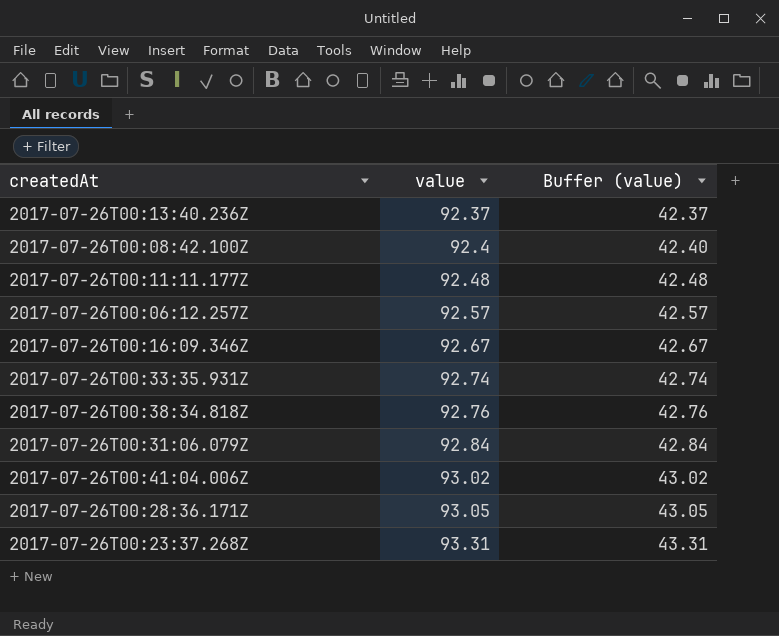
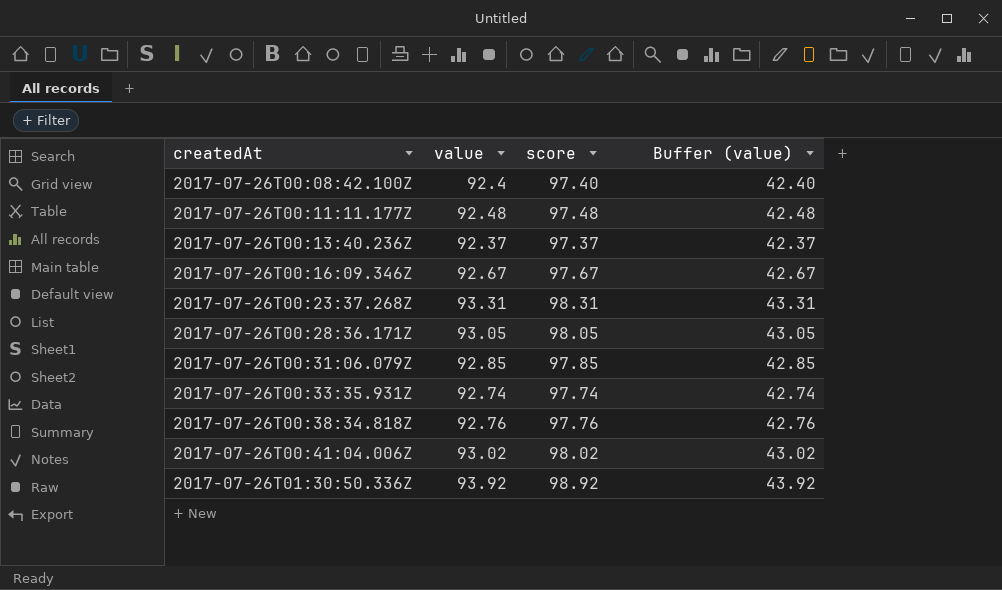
row order: value ascending -> createdAt ascending
column score | formula: none -> [value] + 5
row 2017-07-26T00:06:12.257Z: 92.57 | 42.57 -> none
2017-07-26T00:31:06.079Z | value: 92.84 -> 92.85
2017-07-26T00:31:06.079Z | Buffer (value): 42.84 -> 42.85
row 2017-07-26T01:30:50.336Z: none -> 93.92 | 98.92 | 43.92

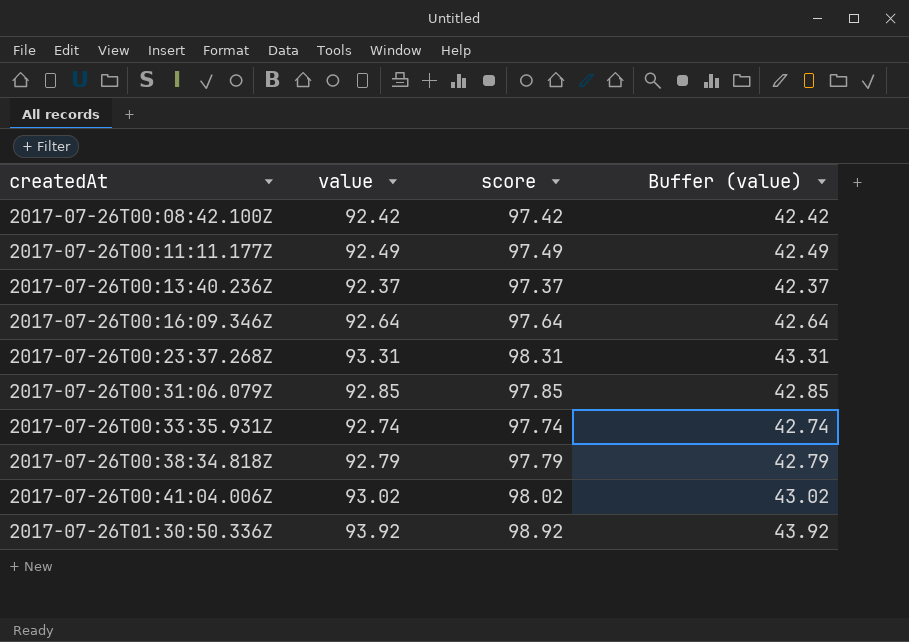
row 2017-07-26T00:28:36.171Z: 93.05 | 98.05 | 43.05 -> none
2017-07-26T00:08:42.100Z | value: 92.4 -> 92.42
2017-07-26T00:08:42.100Z | score: 97.40 -> 97.42
2017-07-26T00:08:42.100Z | Buffer (value): 42.40 -> 42.42
2017-07-26T00:11:11.177Z | value: 92.48 -> 92.49
2017-07-26T00:11:11.177Z | score: 97.48 -> 97.49
2017-07-26T00:11:11.177Z | Buffer (value): 42.48 -> 42.49
2017-07-26T00:16:09.346Z | value: 92.67 -> 92.64
2017-07-26T00:16:09.346Z | score: 97.67 -> 97.64
2017-07-26T00:16:09.346Z | Buffer (value): 42.67 -> 42.64
2017-07-26T00:38:34.818Z | value: 92.76 -> 92.79
2017-07-26T00:38:34.818Z | score: 97.76 -> 97.79
2017-07-26T00:38:34.818Z | Buffer (value): 42.76 -> 42.79

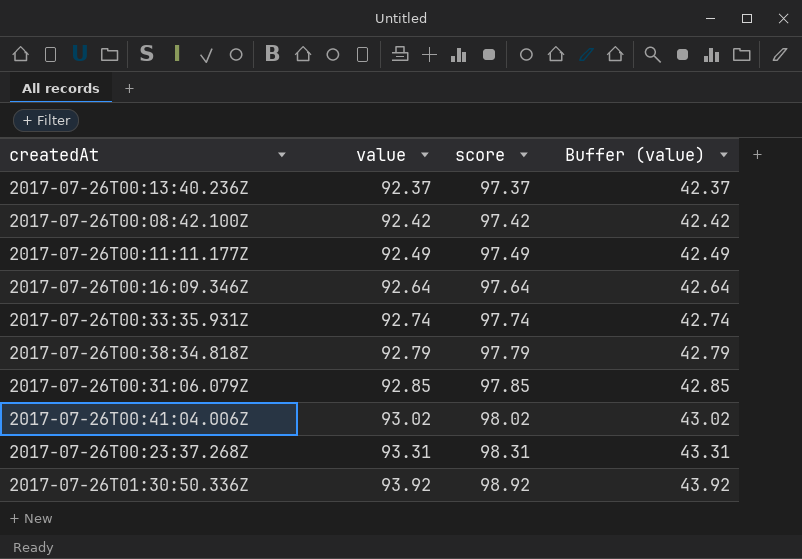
row order: createdAt ascending -> value ascending

